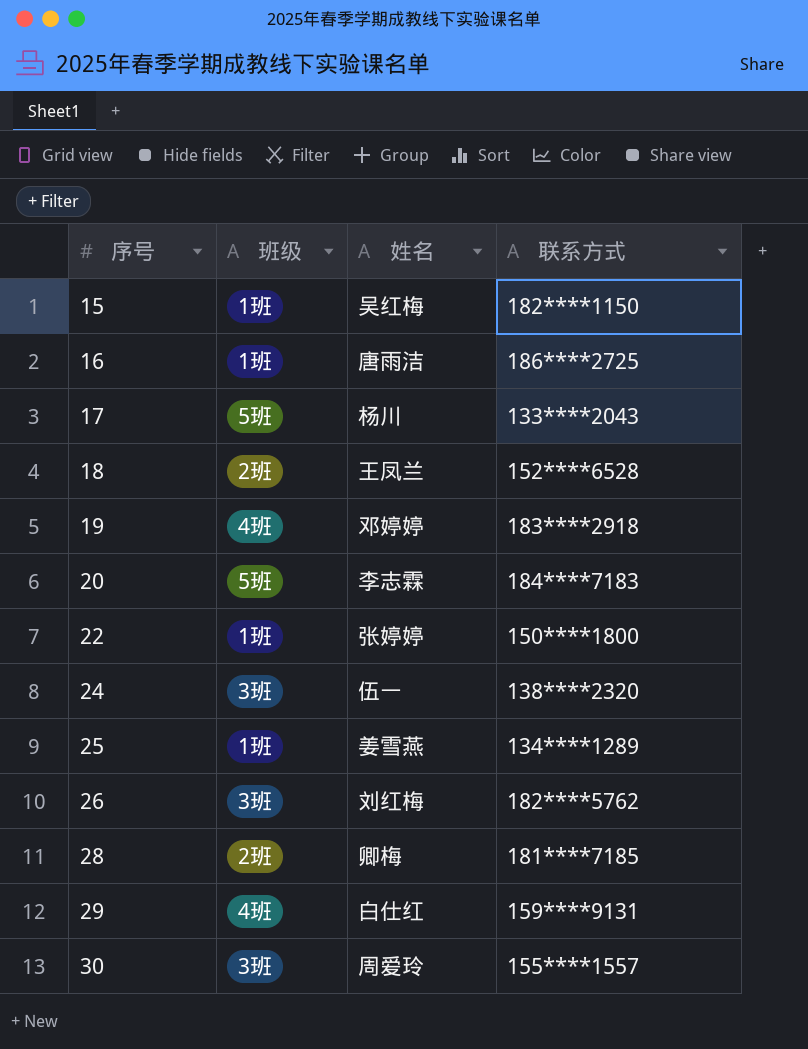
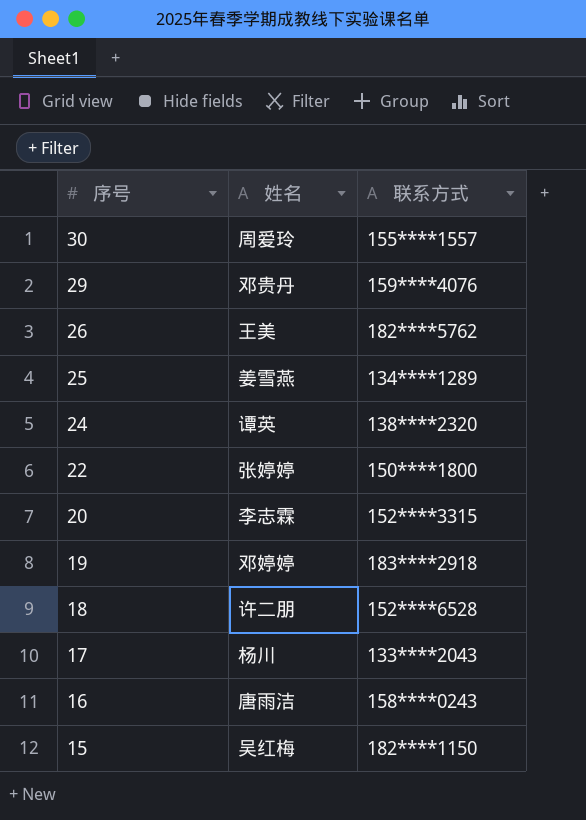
row order: 序号 ascending -> 序号 descending
column 班级 | position: 2 -> none
row 28: 2班 | 卿梅 | 181****7185 -> none
29 | 姓名: 白仕红 -> 邓贵丹
29 | 联系方式: 159****9131 -> 159****4076
26 | 姓名: 刘红梅 -> 王美
24 | 姓名: 伍一 -> 谭英
20 | 联系方式: 184****7183 -> 152****3315
18 | 姓名: 王凤兰 -> 许二朋
16 | 联系方式: 186****2725 -> 158****0243

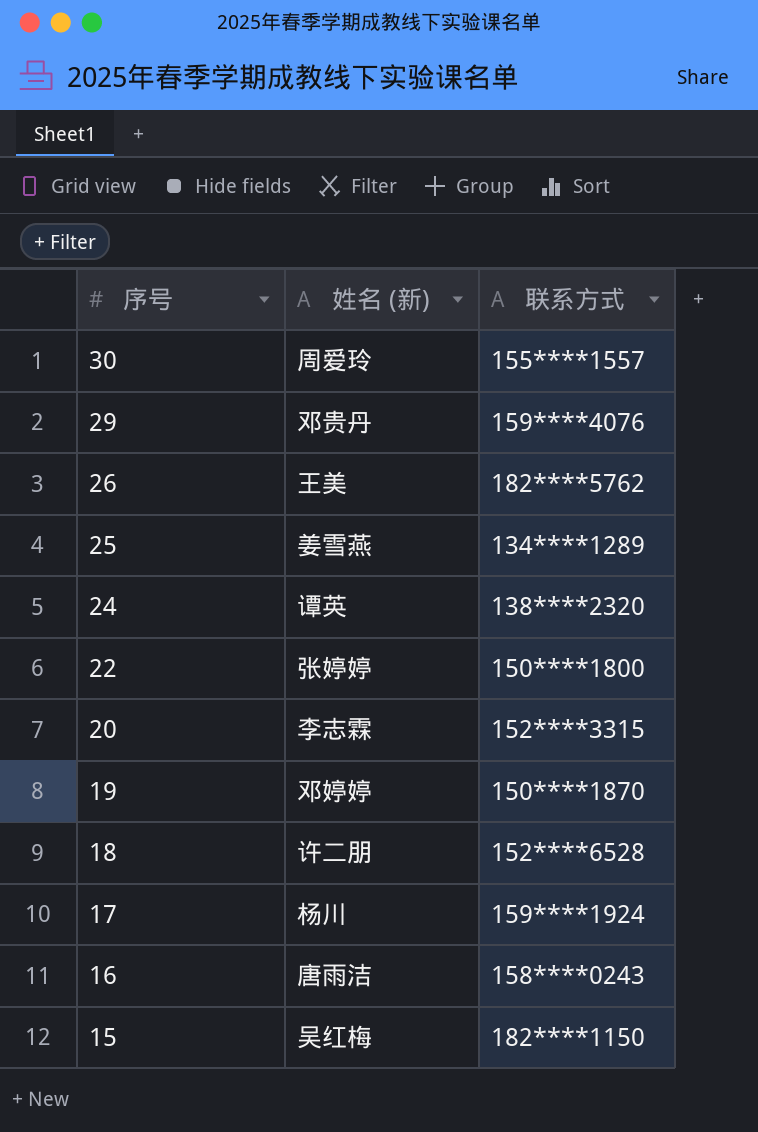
column name: 姓名 -> 姓名 (新)
19 | 联系方式: 183****2918 -> 150****1870
17 | 联系方式: 133****2043 -> 159****1924

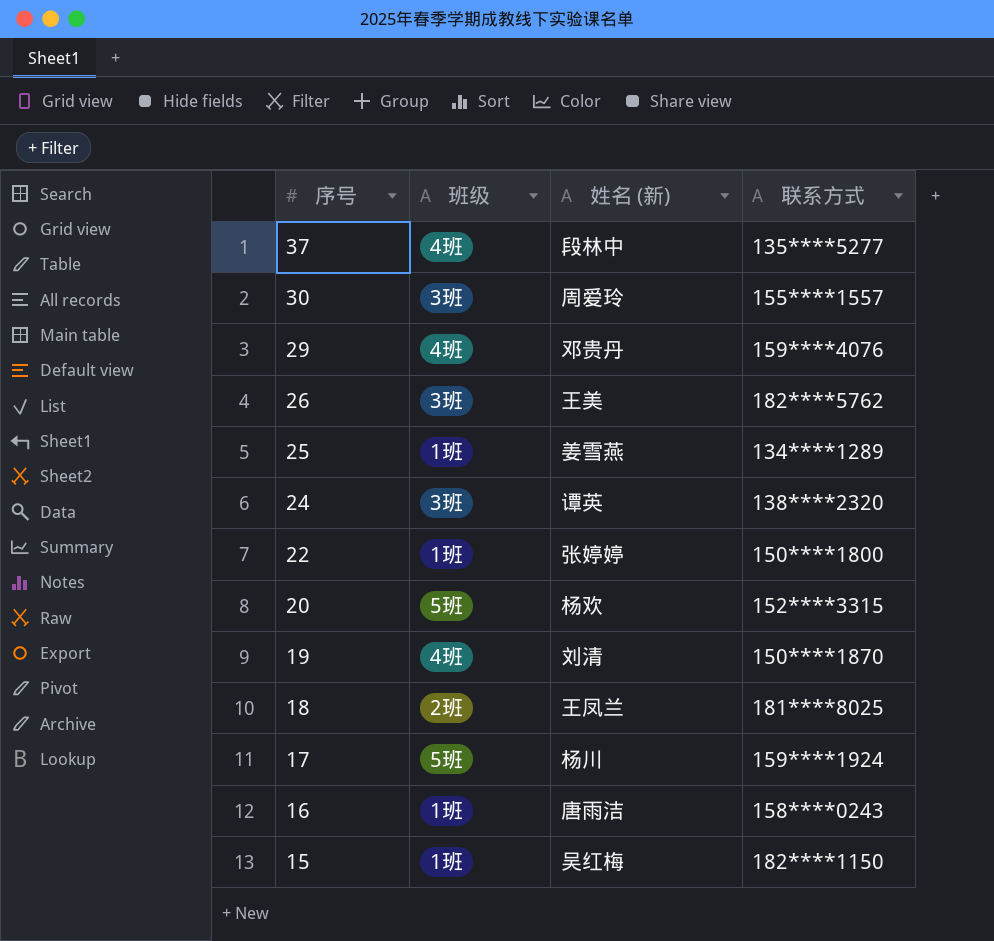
column 班级 | position: none -> 2
row 37: none -> 4班 | 段林中 | 135****5277
20 | 姓名 (新): 李志霖 -> 杨欢
19 | 姓名 (新): 邓婷婷 -> 刘清
18 | 姓名 (新): 许二朋 -> 王凤兰
18 | 联系方式: 152****6528 -> 181****8025

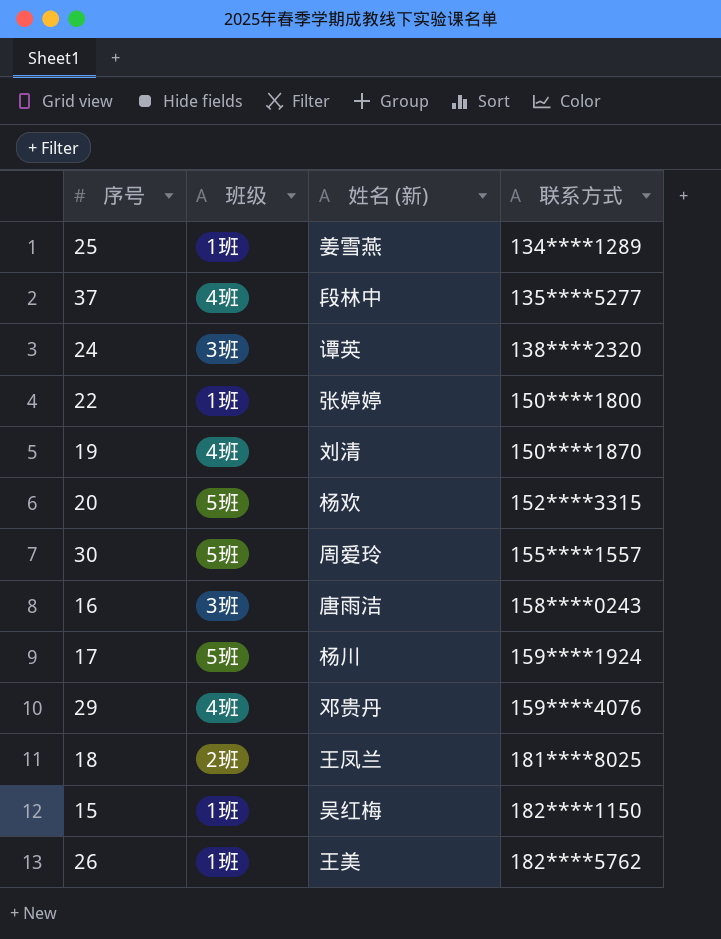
row order: 序号 descending -> 联系方式 ascending
30 | 班级: 3班 -> 5班
16 | 班级: 1班 -> 3班
26 | 班级: 3班 -> 1班

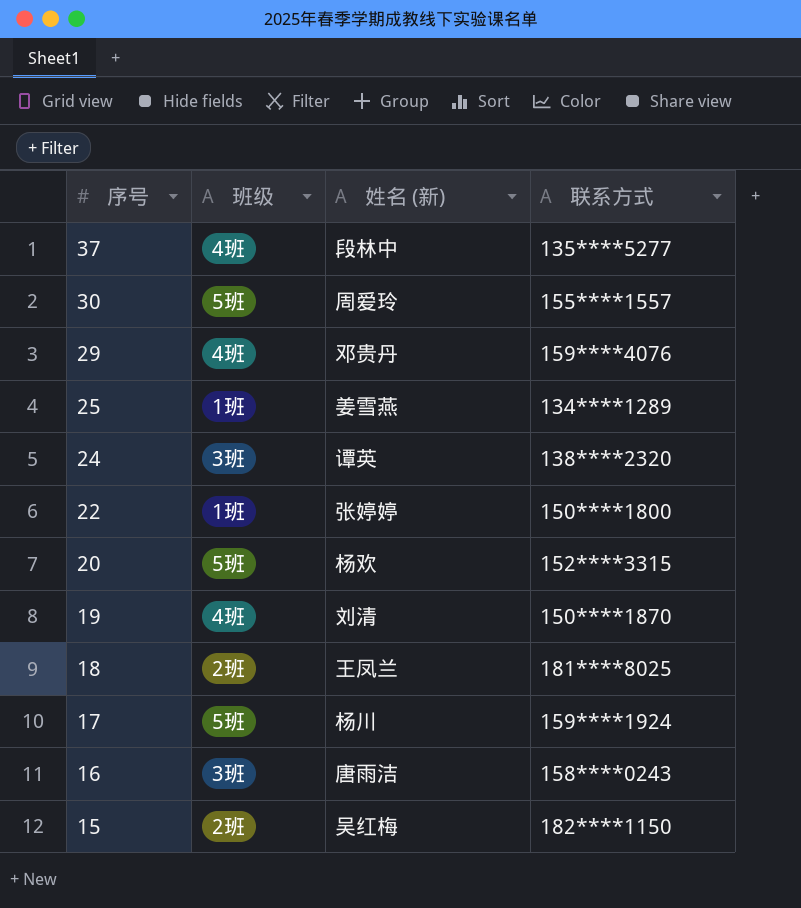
row order: 联系方式 ascending -> 序号 descending
row 26: 1班 | 王美 | 182****5762 -> none
15 | 班级: 1班 -> 2班

